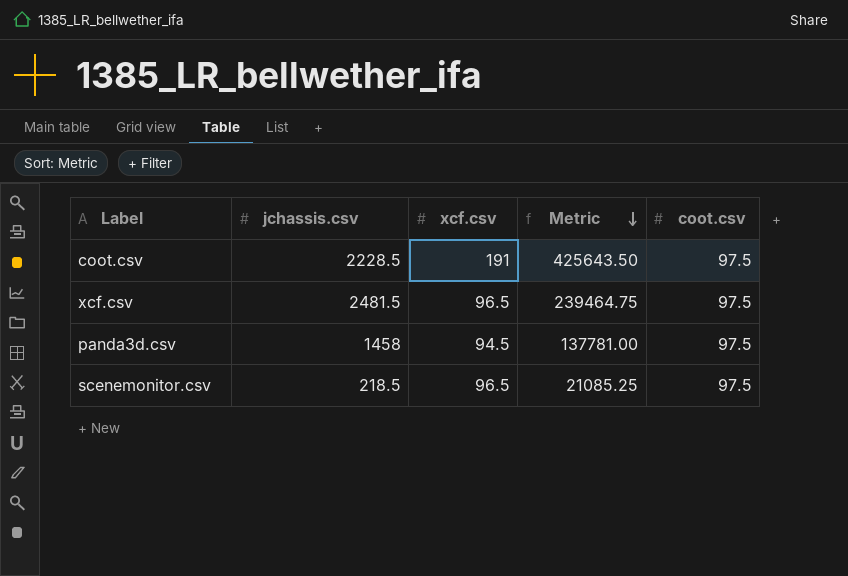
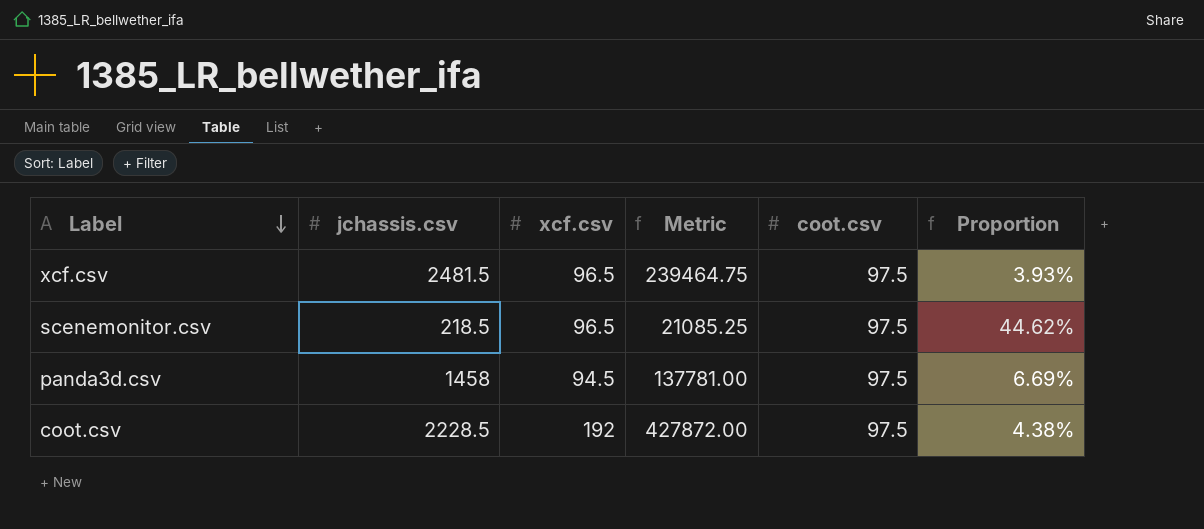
row order: Metric descending -> Label descending
column Proportion | formula: none -> [coot.csv] / [jchassis.csv]
coot.csv | xcf.csv: 191 -> 192
coot.csv | Metric: 425643.50 -> 427872.00

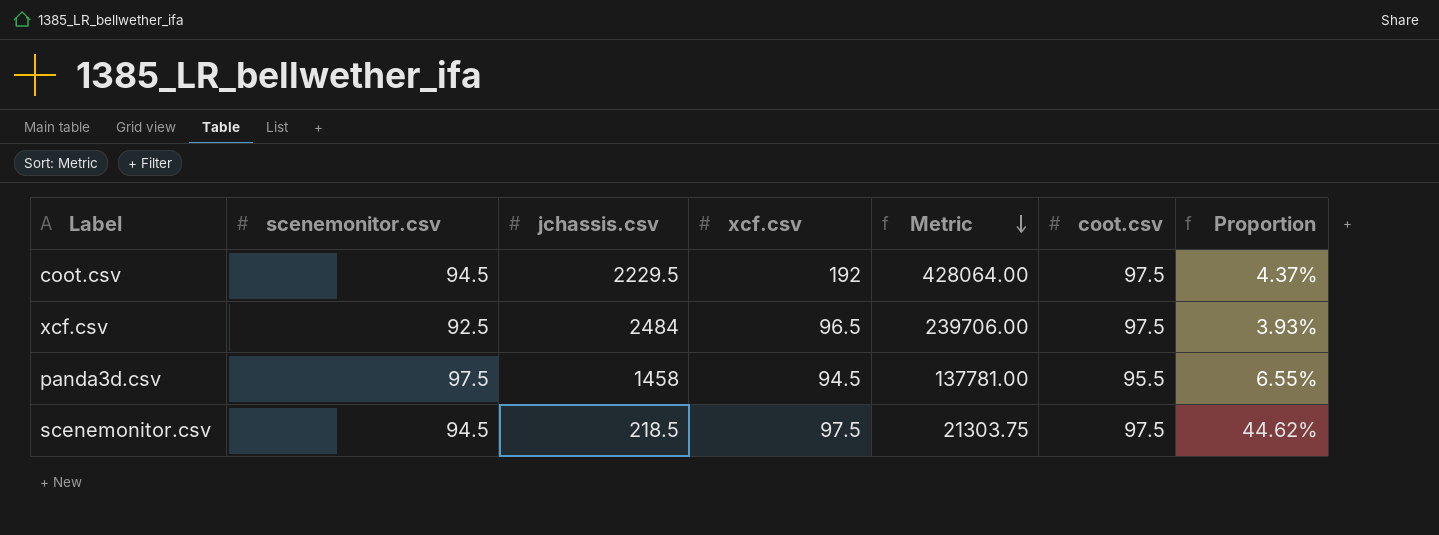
row order: Label descending -> Metric descending
column scenemonitor.csv | position: none -> 2
coot.csv | jchassis.csv: 2228.5 -> 2229.5
coot.csv | Metric: 427872.00 -> 428064.00
coot.csv | Proportion: 4.38% -> 4.37%
xcf.csv | jchassis.csv: 2481.5 -> 2484
xcf.csv | Metric: 239464.75 -> 239706.00
panda3d.csv | coot.csv: 97.5 -> 95.5
panda3d.csv | Proportion: 6.69% -> 6.55%
scenemonitor.csv | xcf.csv: 96.5 -> 97.5
scenemonitor.csv | Metric: 21085.25 -> 21303.75

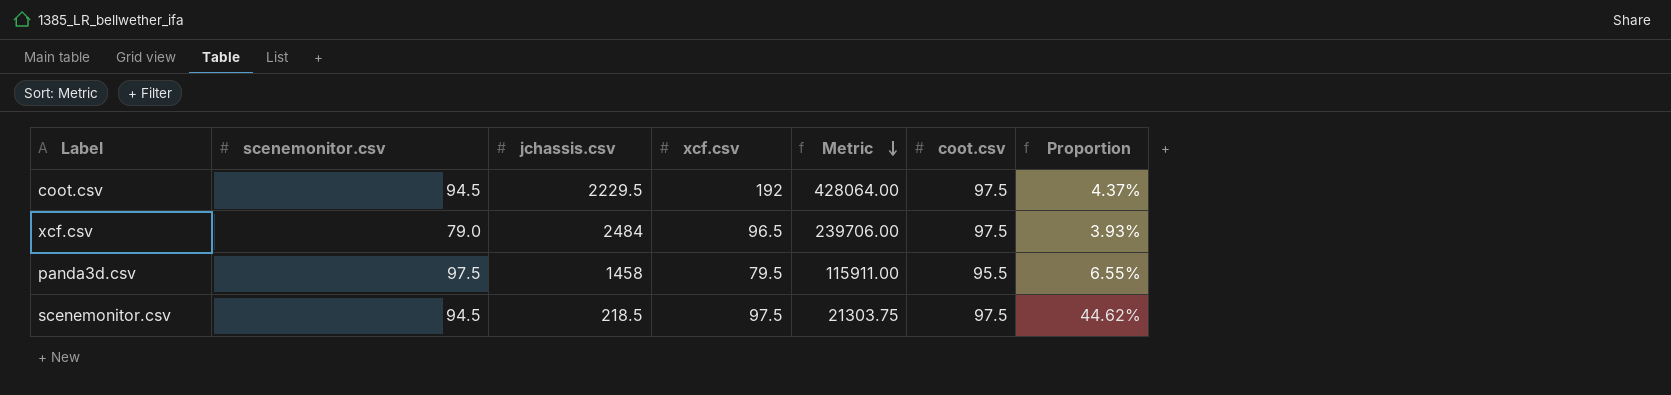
xcf.csv | scenemonitor.csv: 92.5 -> 79.0
panda3d.csv | xcf.csv: 94.5 -> 79.5
panda3d.csv | Metric: 137781.00 -> 115911.00

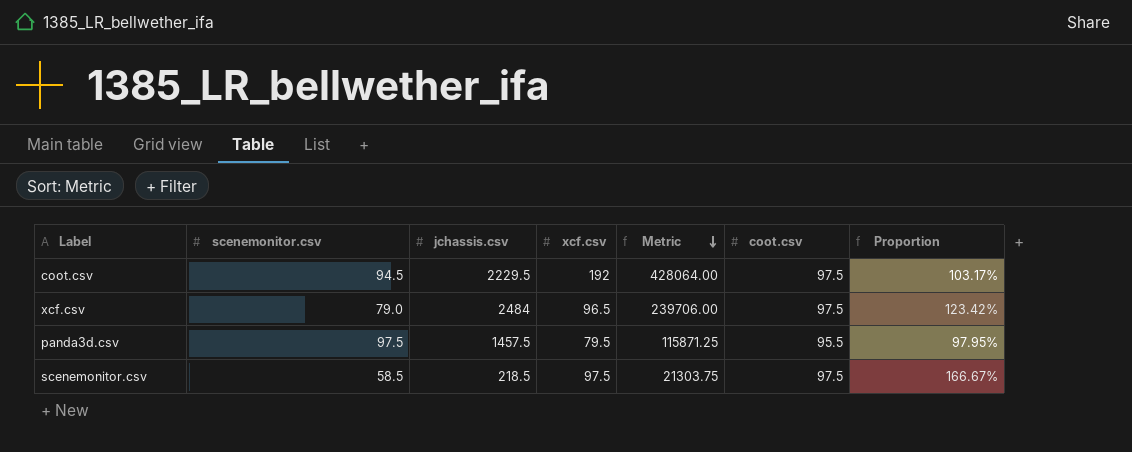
column Proportion | formula: [coot.csv] / [jchassis.csv] -> [coot.csv] / [scenemonitor.csv]
panda3d.csv | jchassis.csv: 1458 -> 1457.5
panda3d.csv | Metric: 115911.00 -> 115871.25
scenemonitor.csv | scenemonitor.csv: 94.5 -> 58.5

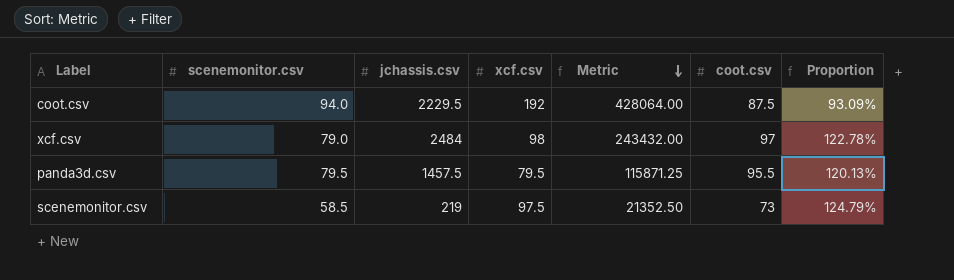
coot.csv | scenemonitor.csv: 94.5 -> 94.0
coot.csv | coot.csv: 97.5 -> 87.5
coot.csv | Proportion: 103.17% -> 93.09%
xcf.csv | xcf.csv: 96.5 -> 98
xcf.csv | Metric: 239706.00 -> 243432.00
xcf.csv | coot.csv: 97.5 -> 97
xcf.csv | Proportion: 123.42% -> 122.78%
panda3d.csv | scenemonitor.csv: 97.5 -> 79.5
panda3d.csv | Proportion: 97.95% -> 120.13%
scenemonitor.csv | jchassis.csv: 218.5 -> 219
scenemonitor.csv | Metric: 21303.75 -> 21352.50
scenemonitor.csv | coot.csv: 97.5 -> 73
scenemonitor.csv | Proportion: 166.67% -> 124.79%

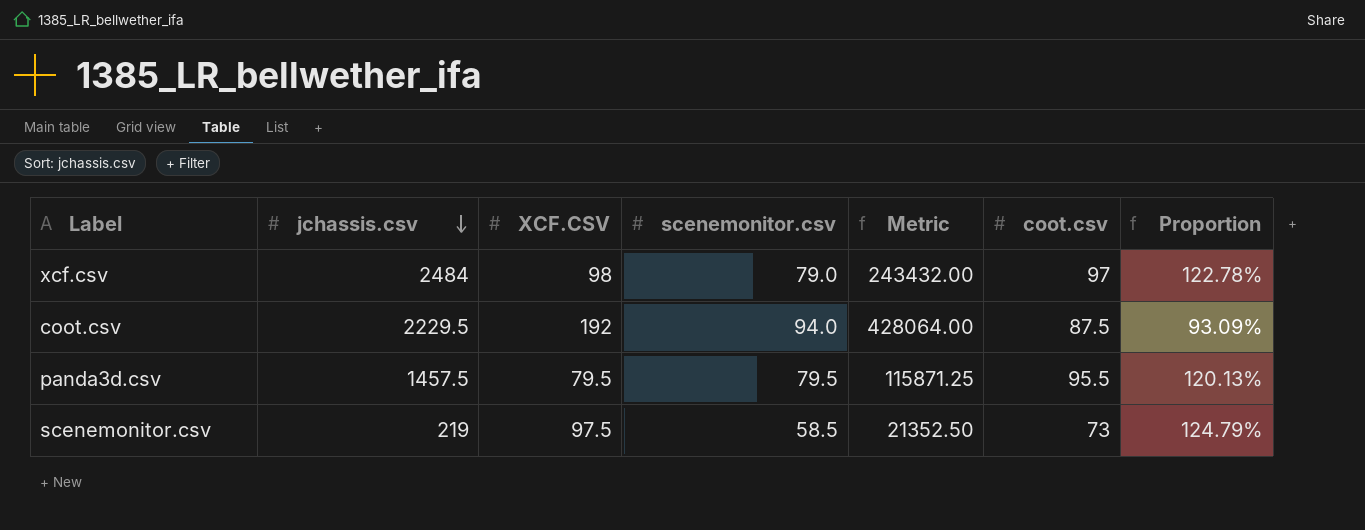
row order: Metric descending -> jchassis.csv descending
column name: xcf.csv -> XCF.CSV
column scenemonitor.csv | position: 2 -> 4

